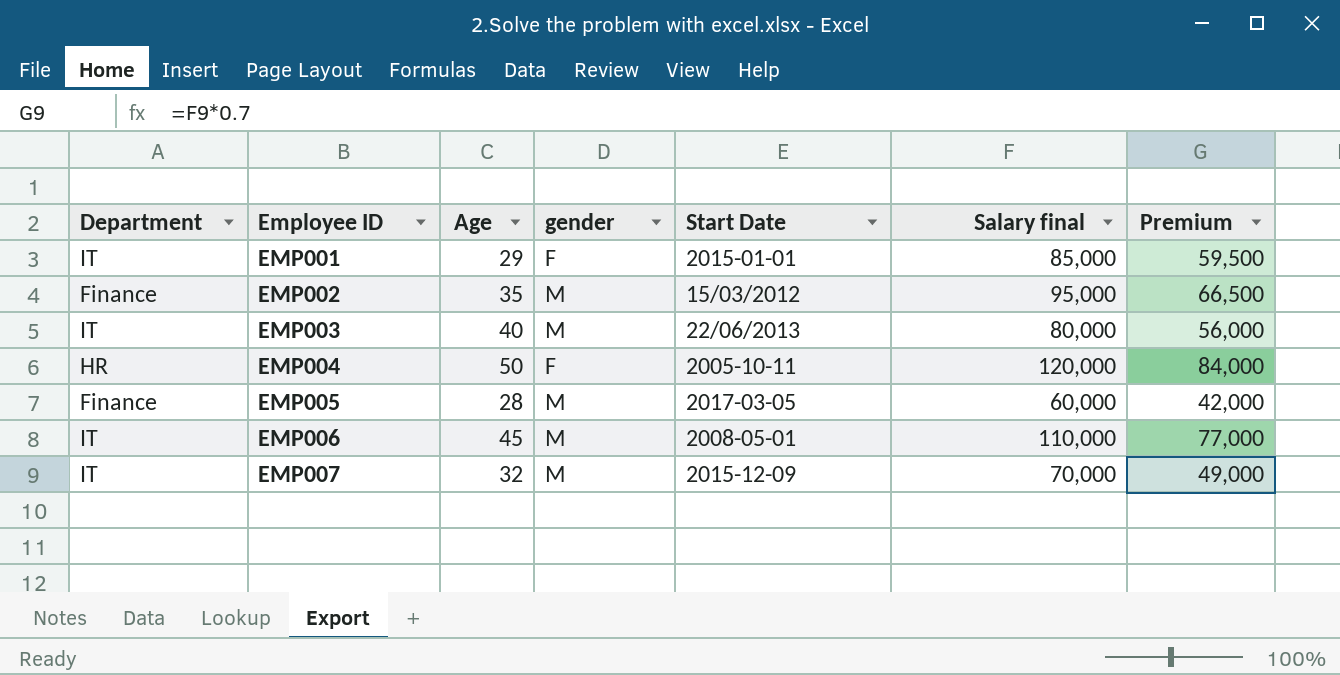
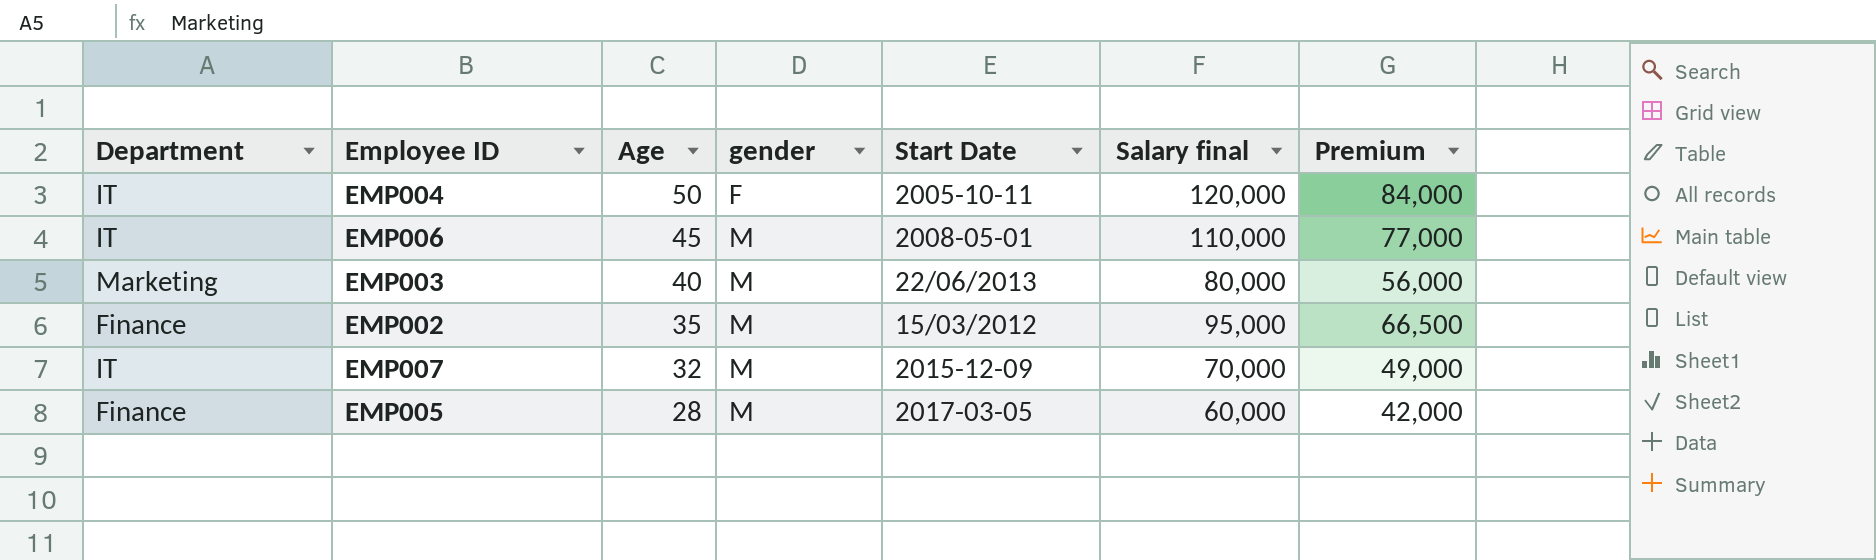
row order: Employee ID ascending -> Age descending
row EMP001: IT | 29 | F | 2015-01-01 | 85,000 | 59,500 -> none
EMP004 | Department: HR -> IT
EMP003 | Department: IT -> Marketing

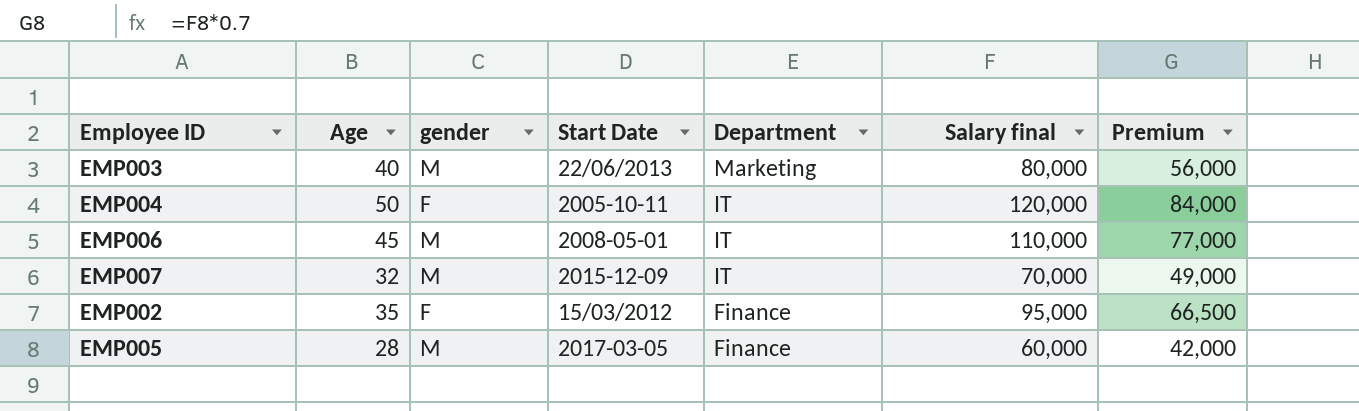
row order: Age descending -> Department descending
column Department | position: 1 -> 5
EMP002 | gender: M -> F

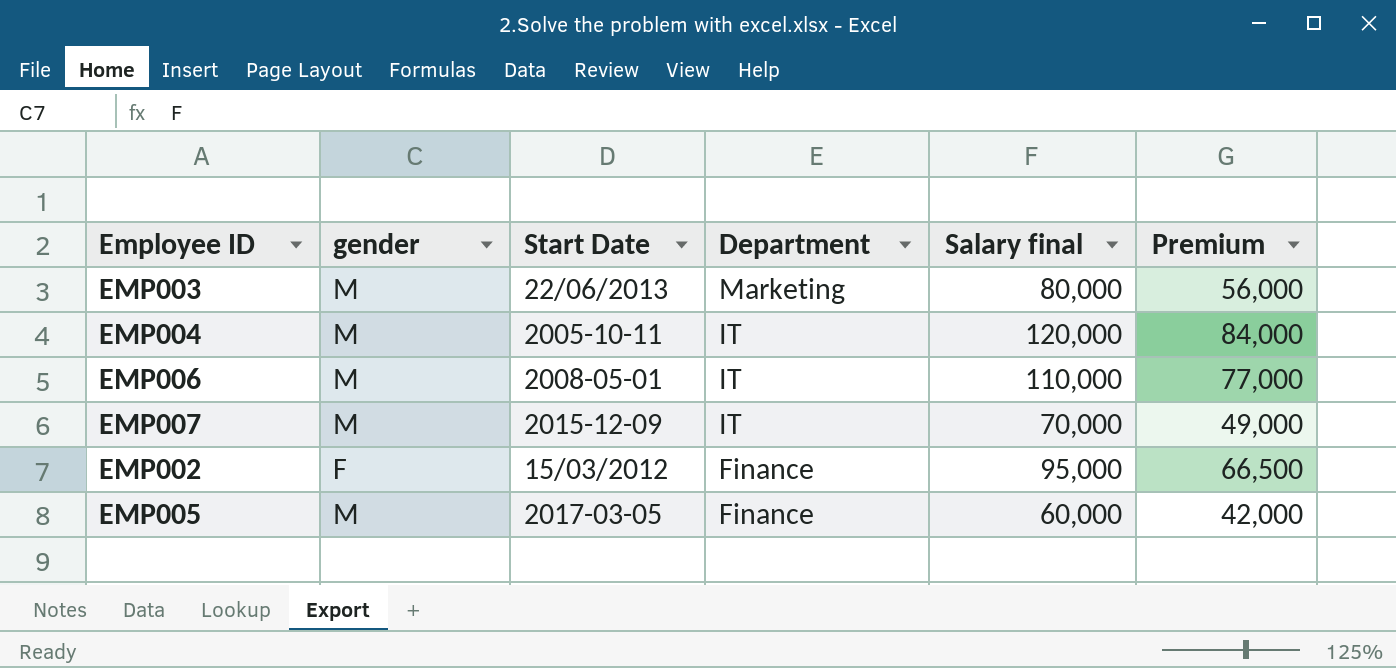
column Age | position: 2 -> none
EMP004 | gender: F -> M

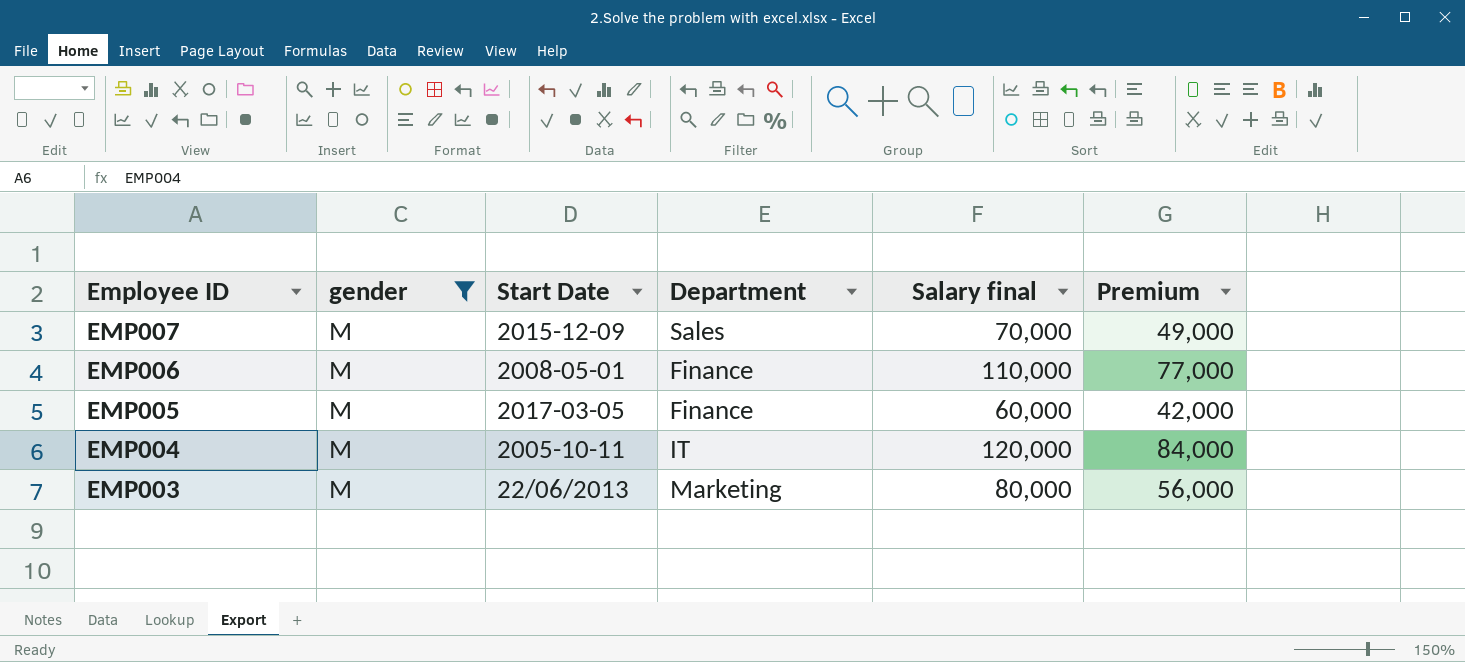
filter: none -> gender = M
row order: Department descending -> Employee ID descending
EMP007 | Department: IT -> Sales
EMP006 | Department: IT -> Finance

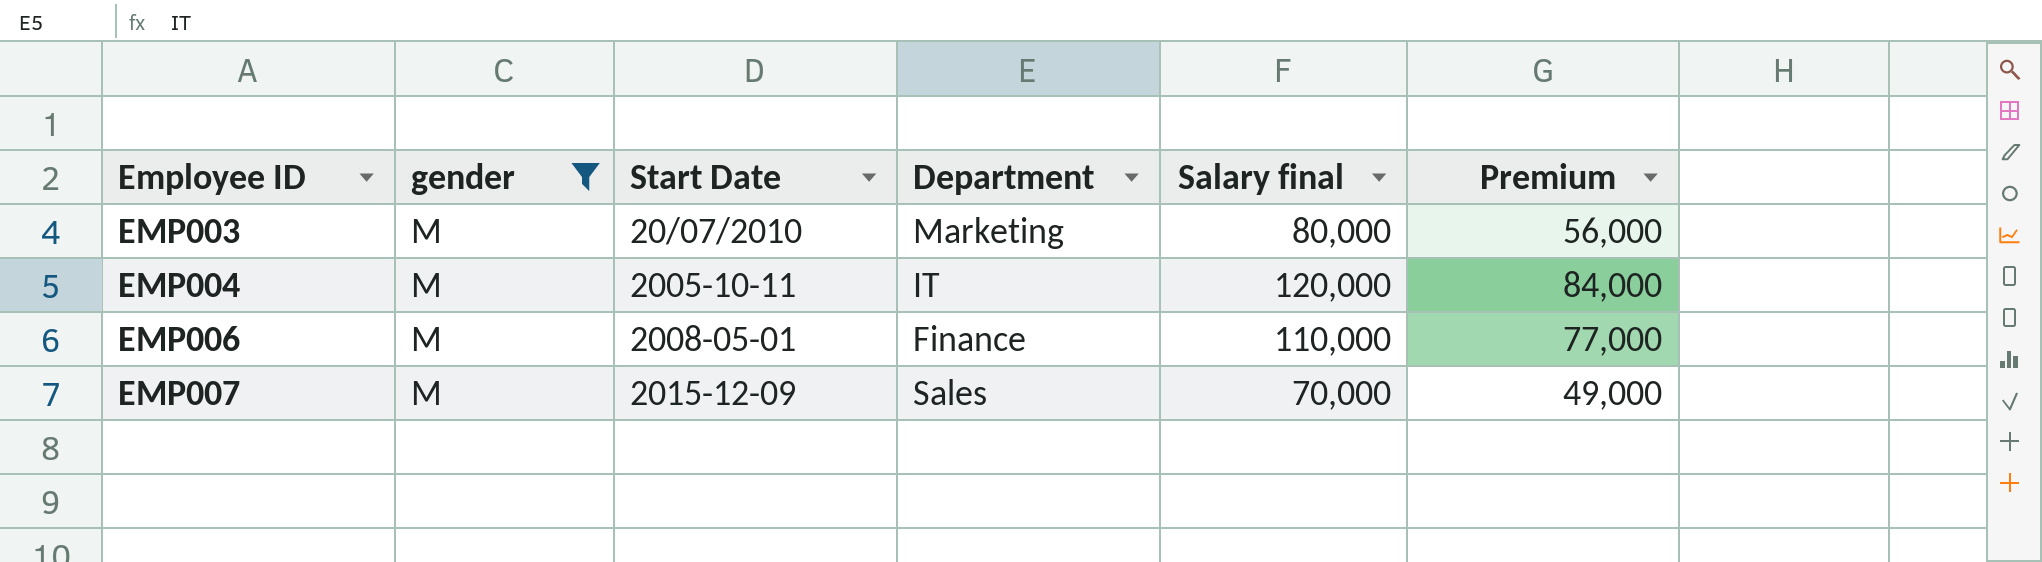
row order: Employee ID descending -> Employee ID ascending
row EMP005: M | 2017-03-05 | Finance | 60,000 | 42,000 -> none
EMP003 | Start Date: 22/06/2013 -> 20/07/2010

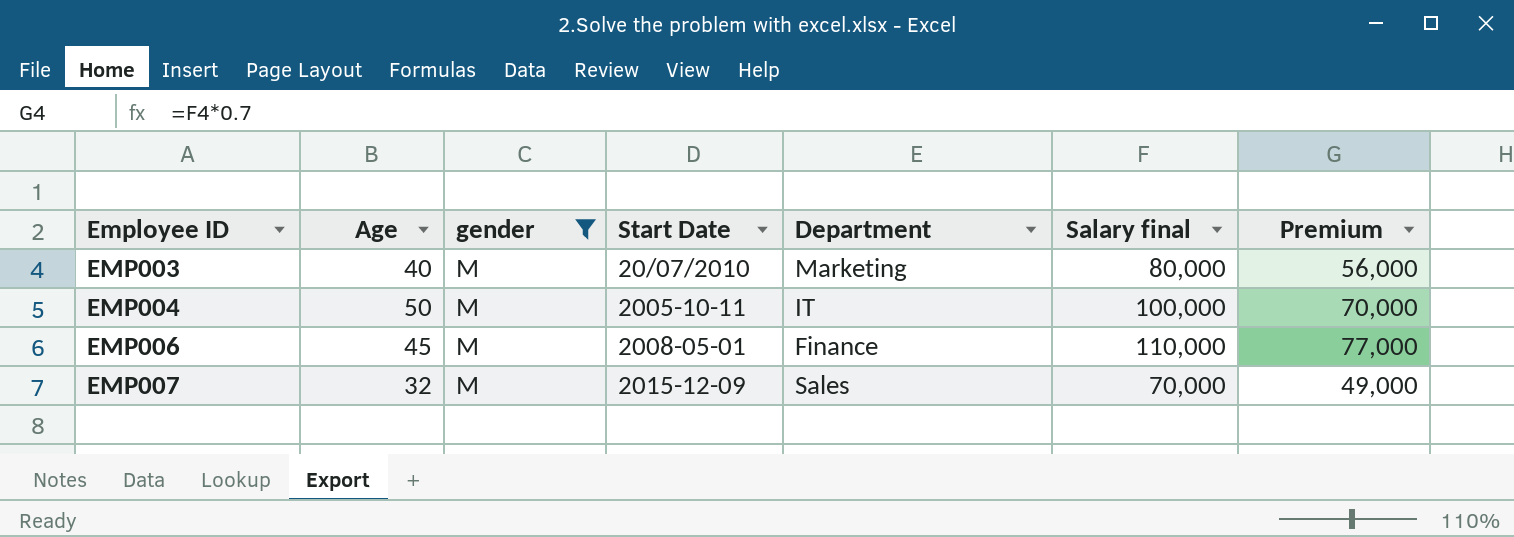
column Age | position: none -> 2
EMP004 | Salary final: 120,000 -> 100,000
EMP004 | Premium: 84,000 -> 70,000

